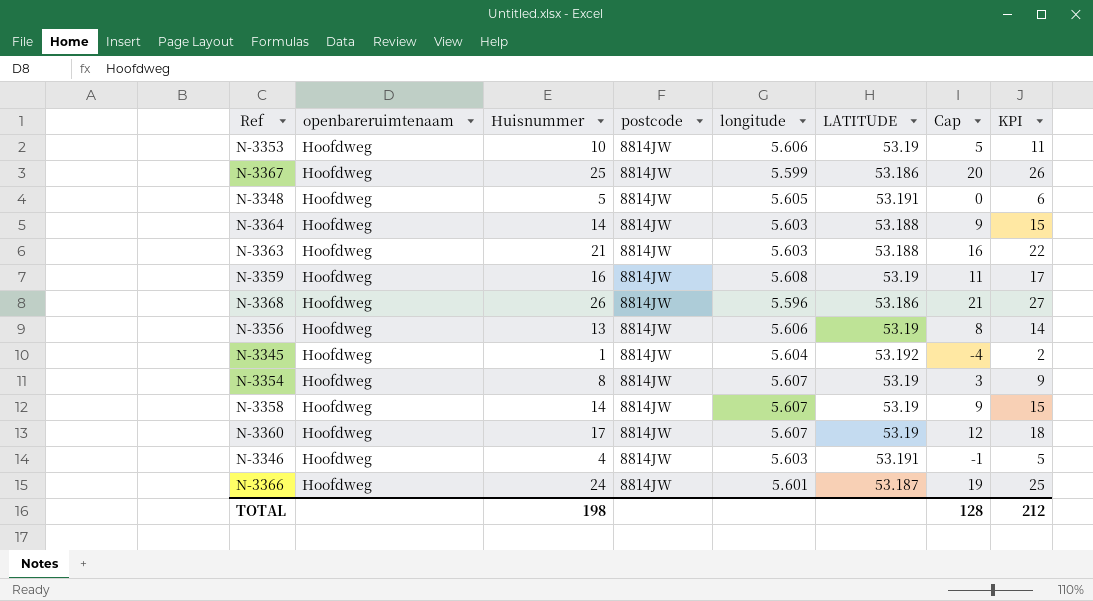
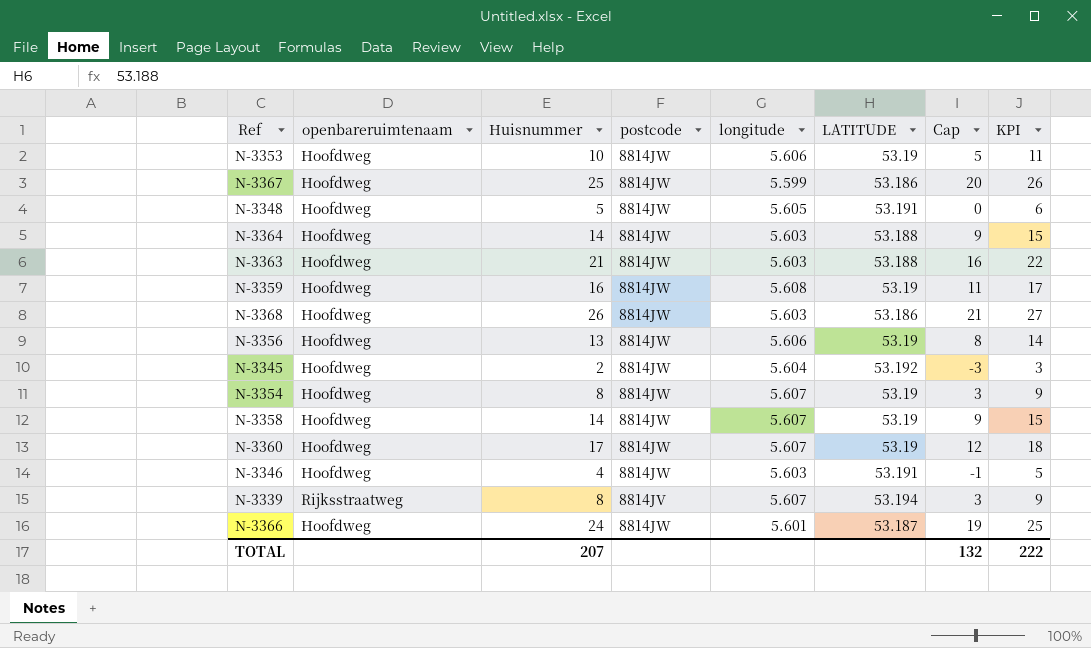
N-3368 | longitude: 5.596 -> 5.603
N-3345 | Huisnummer: 1 -> 2
N-3345 | Cap: -4 -> -3
N-3345 | KPI: 2 -> 3
row N-3339: none -> Rijksstraatweg | 8 | 8814JV | 5.607 | 53.194 | 3 | 9
TOTAL | Huisnummer: 198 -> 207
TOTAL | Cap: 128 -> 132
TOTAL | KPI: 212 -> 222

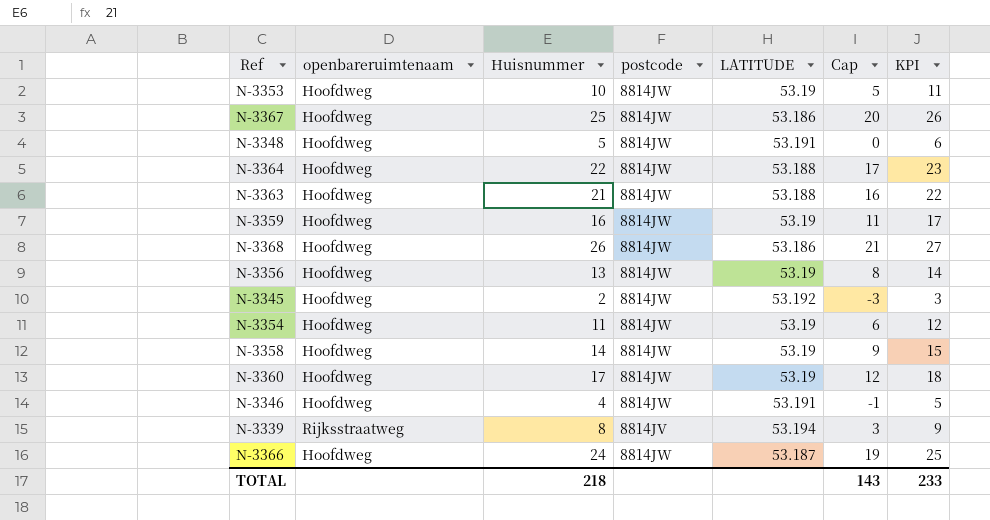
column longitude | position: 5 -> none
N-3364 | Huisnummer: 14 -> 22
N-3364 | Cap: 9 -> 17
N-3364 | KPI: 15 -> 23
N-3354 | Huisnummer: 8 -> 11
N-3354 | Cap: 3 -> 6
N-3354 | KPI: 9 -> 12
TOTAL | Huisnummer: 207 -> 218
TOTAL | Cap: 132 -> 143
TOTAL | KPI: 222 -> 233

